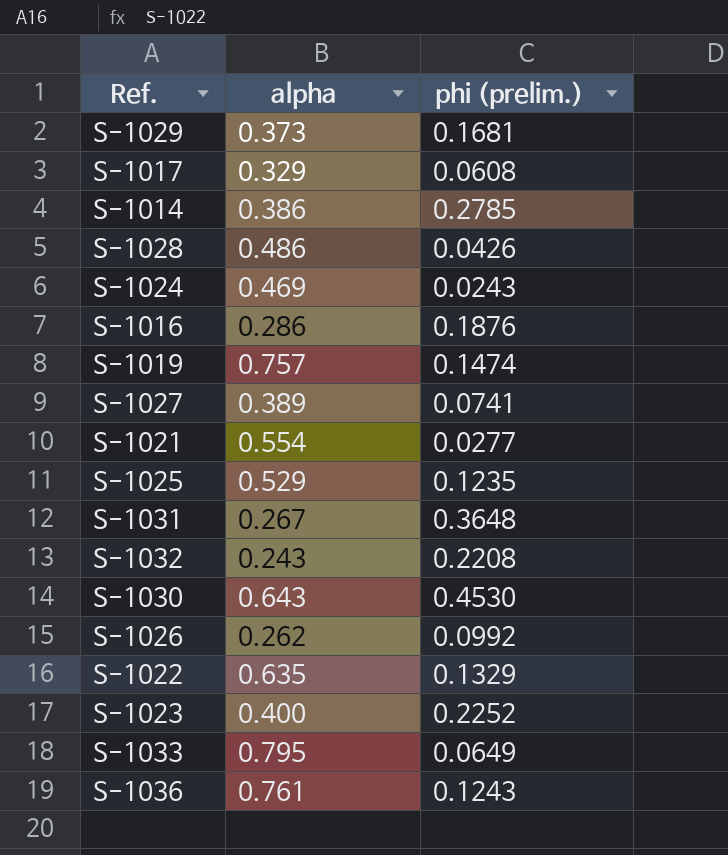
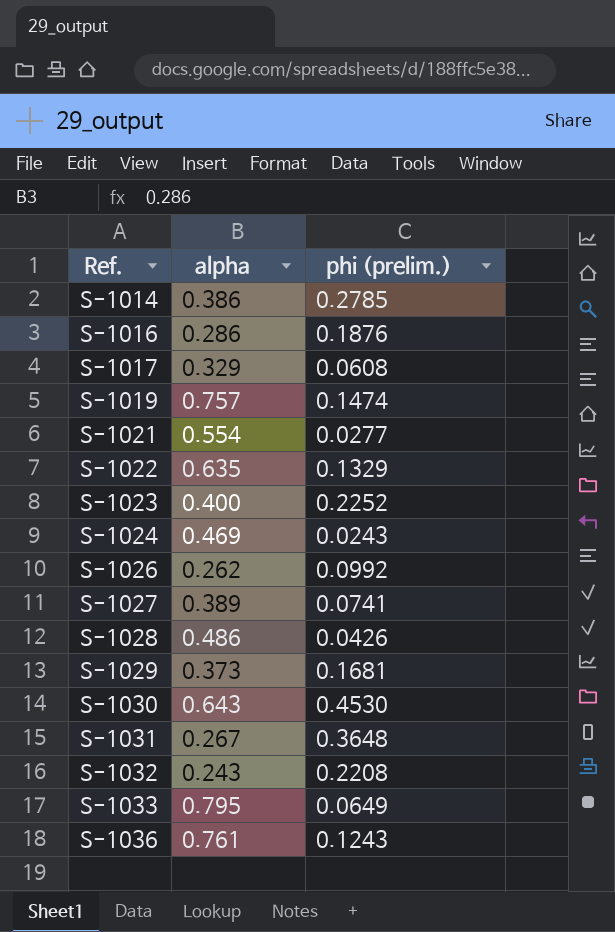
row order: none -> Ref. ascending
row S-1025: 0.529 | 0.1235 -> none

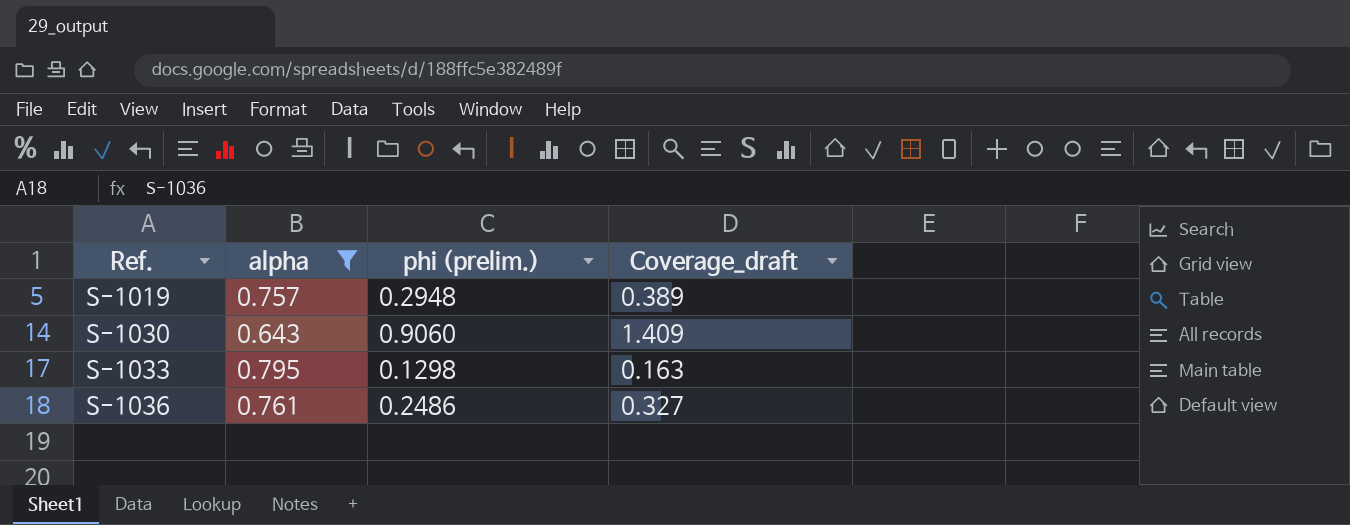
filter: none -> alpha >= 0.643
column Coverage_draft | formula: none -> [phi (prelim.)] / [alpha]
S-1019 | phi (prelim.): 0.1474 -> 0.2948
S-1030 | phi (prelim.): 0.4530 -> 0.9060
S-1033 | phi (prelim.): 0.0649 -> 0.1298
S-1036 | phi (prelim.): 0.1243 -> 0.2486

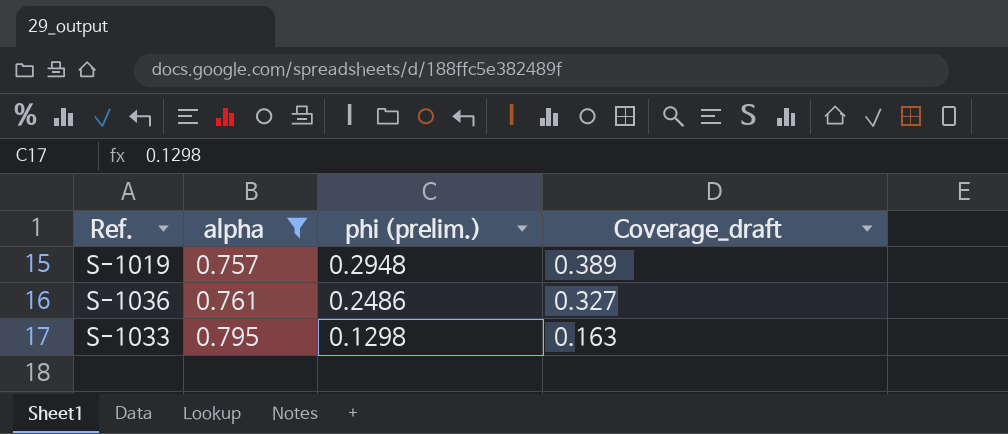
row order: Ref. ascending -> alpha ascending
row S-1030: 0.643 | 0.9060 | 1.409 -> none

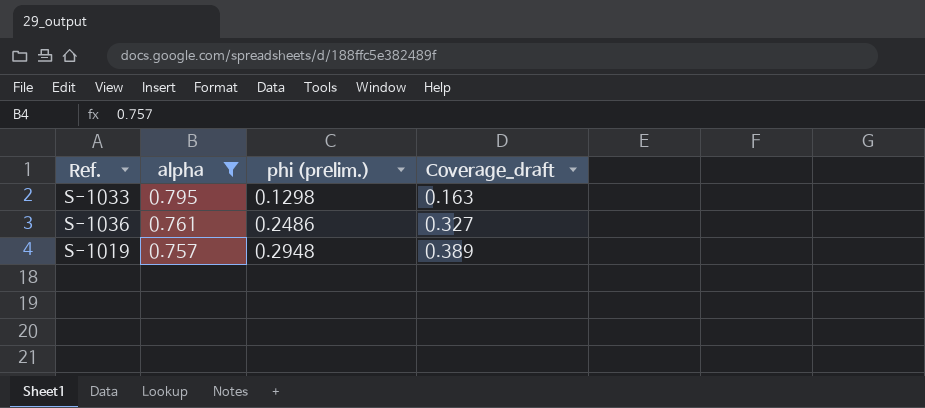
row order: alpha ascending -> alpha descending

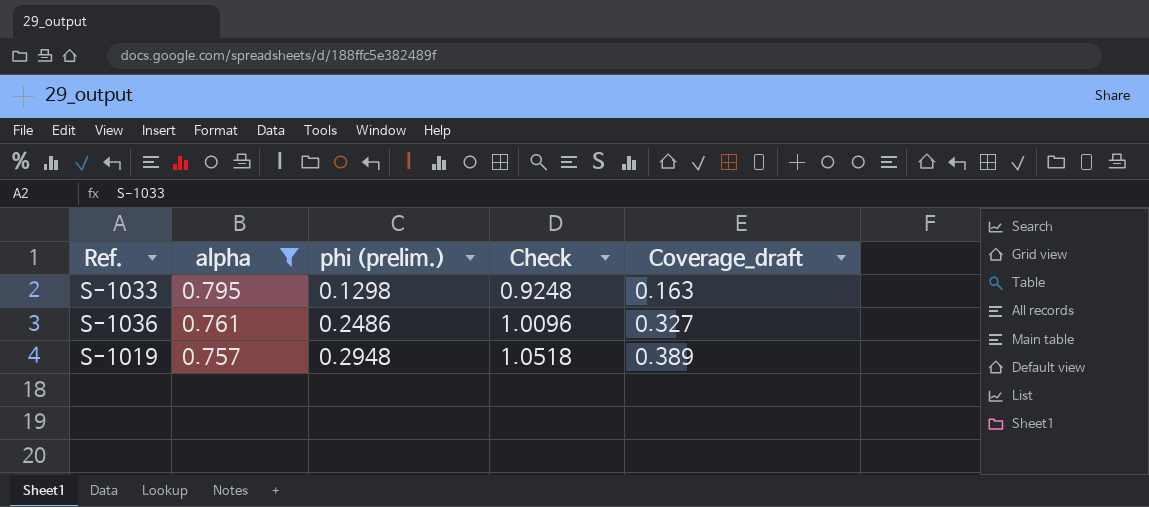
column Check | formula: none -> [alpha] + [phi (prelim.)]

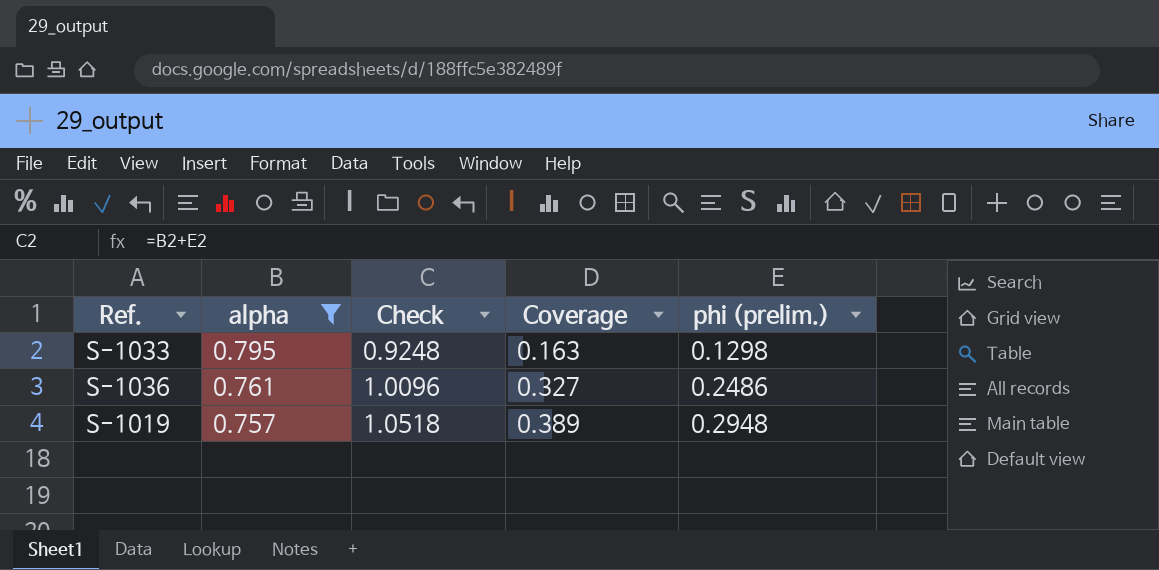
column name: Coverage_draft -> Coverage
column phi (prelim.) | position: 3 -> 5

